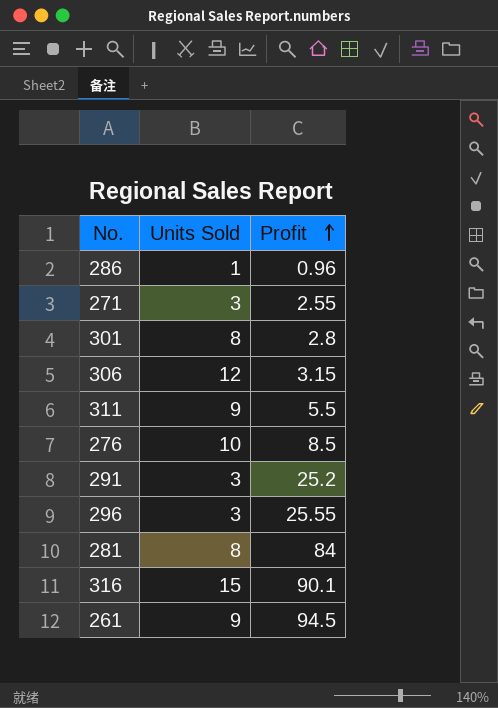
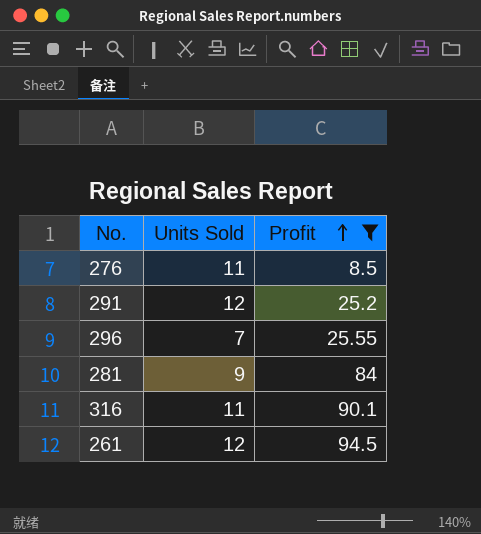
filter: none -> Profit >= 8.5
276 | Units Sold: 10 -> 11
291 | Units Sold: 3 -> 12
296 | Units Sold: 3 -> 7
281 | Units Sold: 8 -> 9
316 | Units Sold: 15 -> 11
261 | Units Sold: 9 -> 12

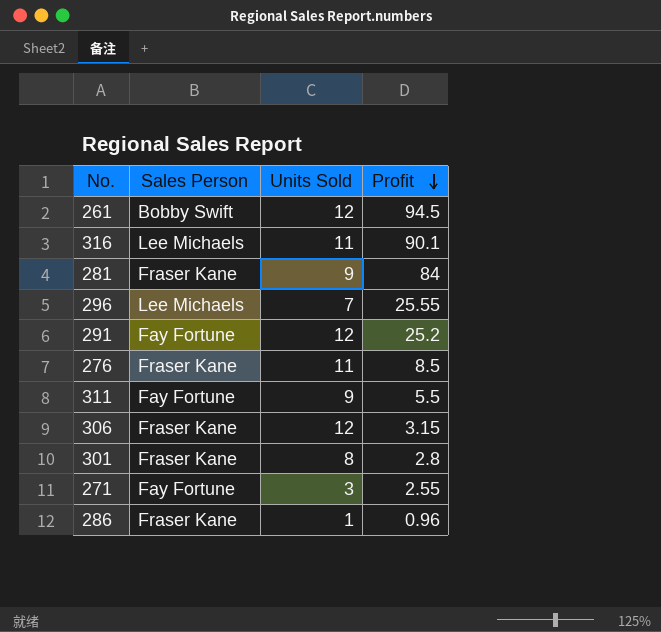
filter: Profit >= 8.5 -> none
row order: Profit ascending -> Profit descending
column Sales Person | position: none -> 2

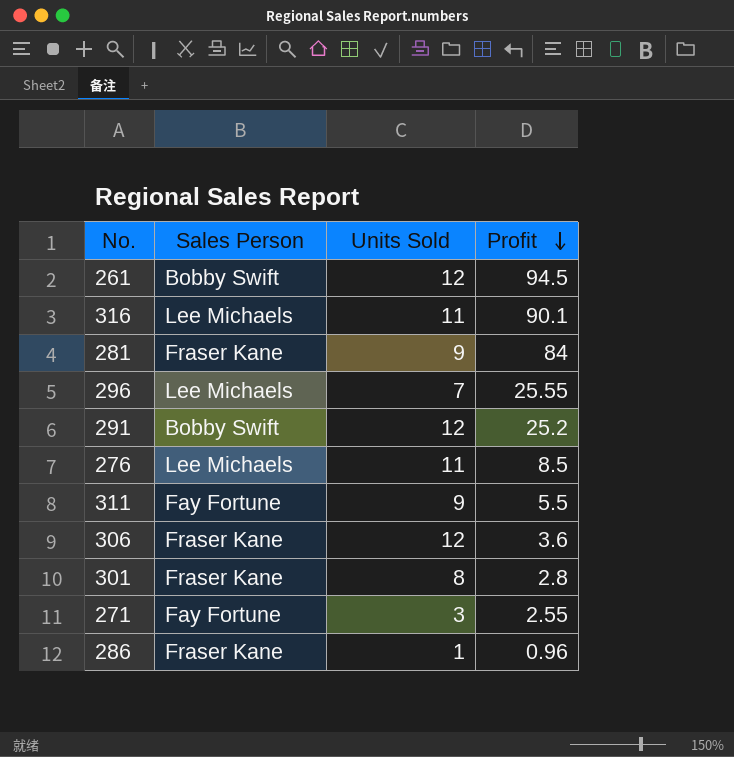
291 | Sales Person: Fay Fortune -> Bobby Swift
276 | Sales Person: Fraser Kane -> Lee Michaels
306 | Profit: 3.15 -> 3.6

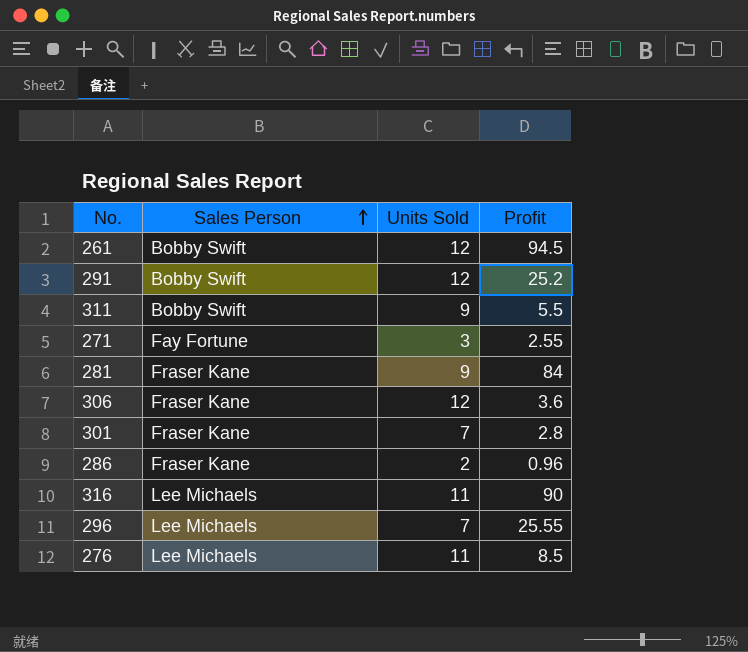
row order: Profit descending -> Sales Person ascending
311 | Sales Person: Fay Fortune -> Bobby Swift
301 | Units Sold: 8 -> 7
286 | Units Sold: 1 -> 2
316 | Profit: 90.1 -> 90

